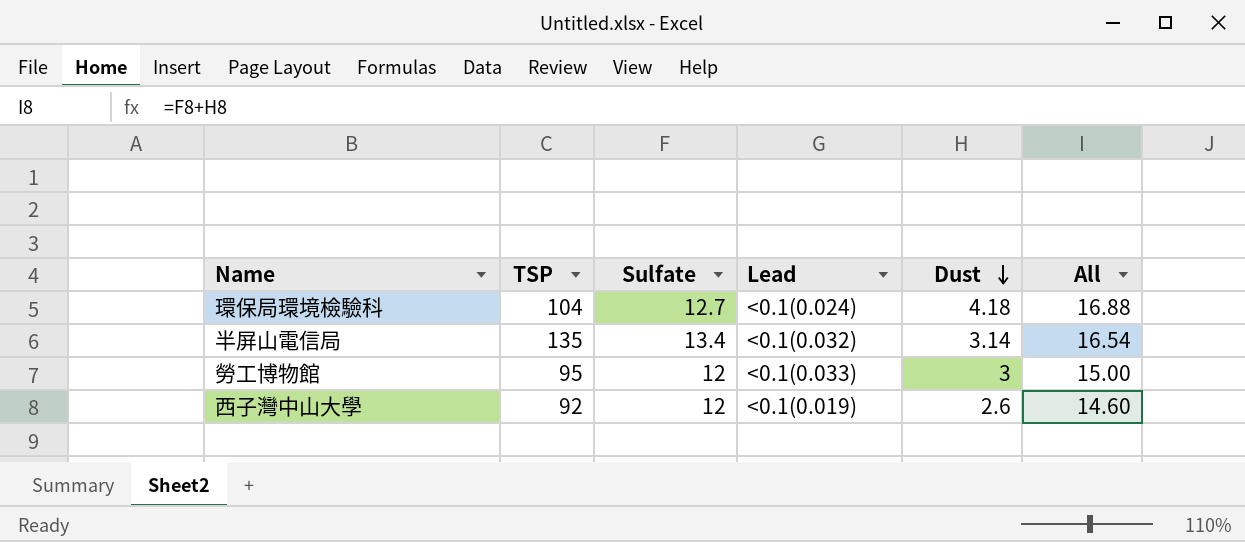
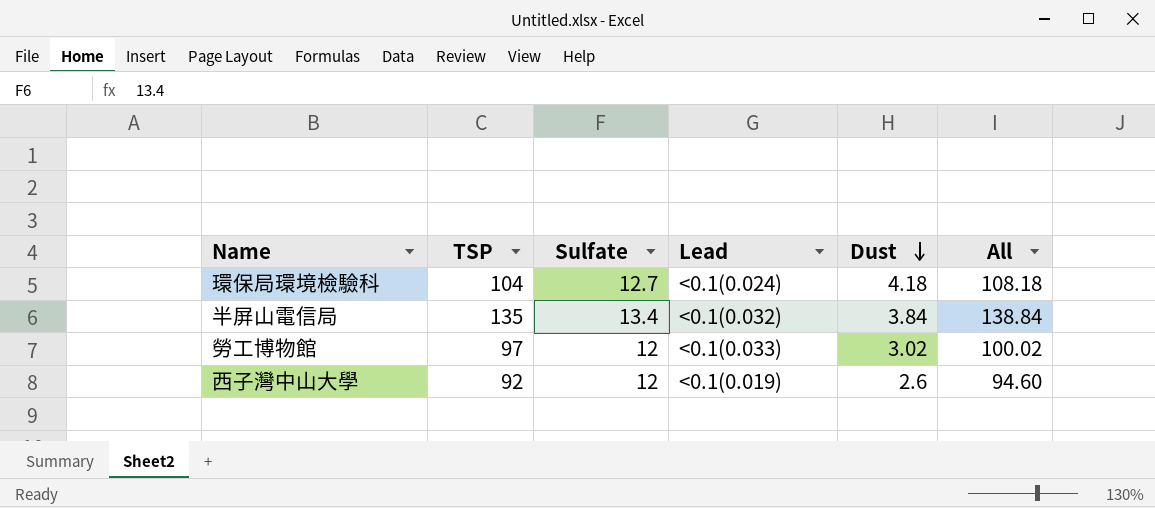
column All | formula: [Sulfate] + [Dust] -> [TSP] + [Dust]
半屏山電信局 | Dust: 3.14 -> 3.84
勞工博物館 | TSP: 95 -> 97
勞工博物館 | Dust: 3 -> 3.02

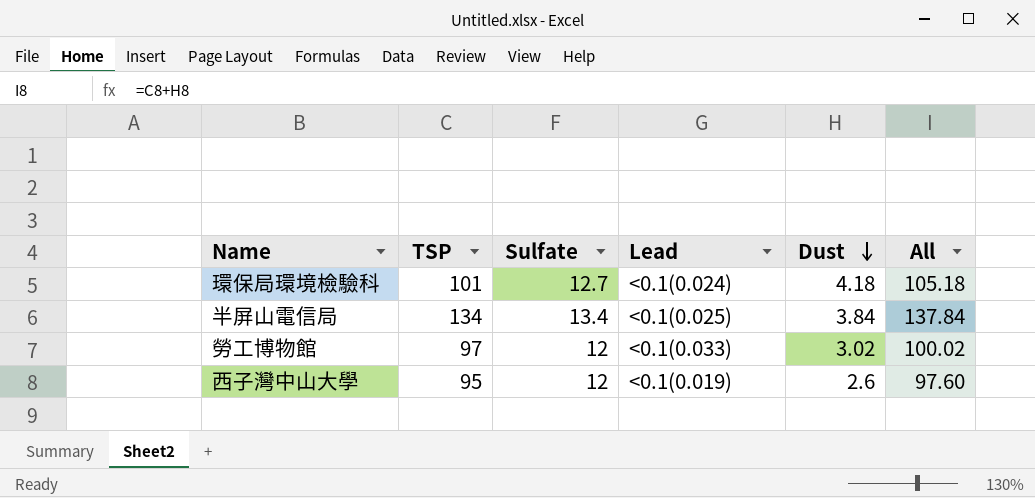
環保局環境檢驗科 | TSP: 104 -> 101
環保局環境檢驗科 | All: 108.18 -> 105.18
半屏山電信局 | TSP: 135 -> 134
半屏山電信局 | Lead: <0.1(0.032) -> <0.1(0.025)
半屏山電信局 | All: 138.84 -> 137.84
西子灣中山大學 | TSP: 92 -> 95
西子灣中山大學 | All: 94.60 -> 97.60

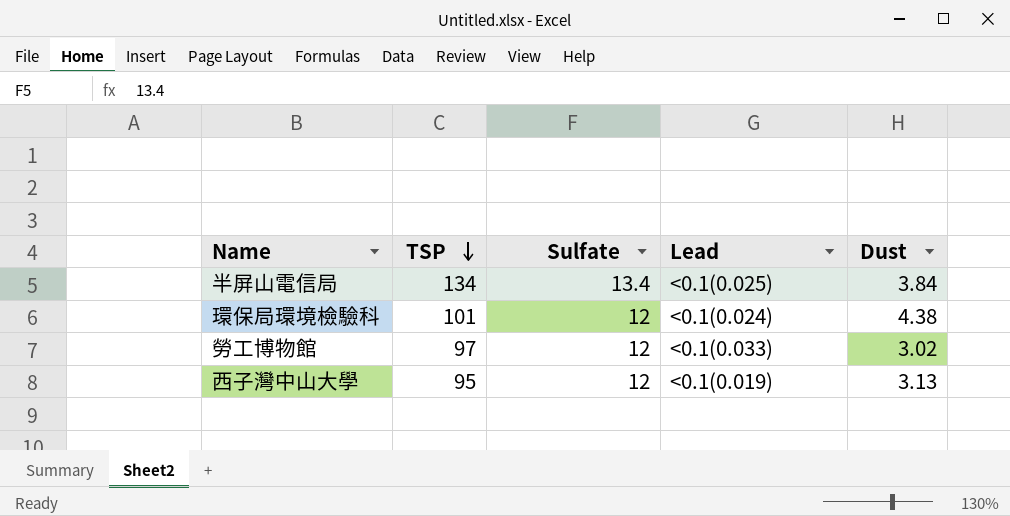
row order: Dust descending -> TSP descending
column All | formula: [TSP] + [Dust] -> none
環保局環境檢驗科 | Sulfate: 12.7 -> 12
環保局環境檢驗科 | Dust: 4.18 -> 4.38
西子灣中山大學 | Dust: 2.6 -> 3.13

